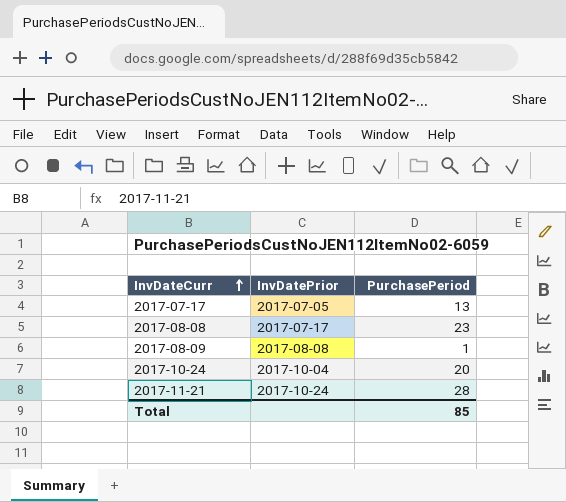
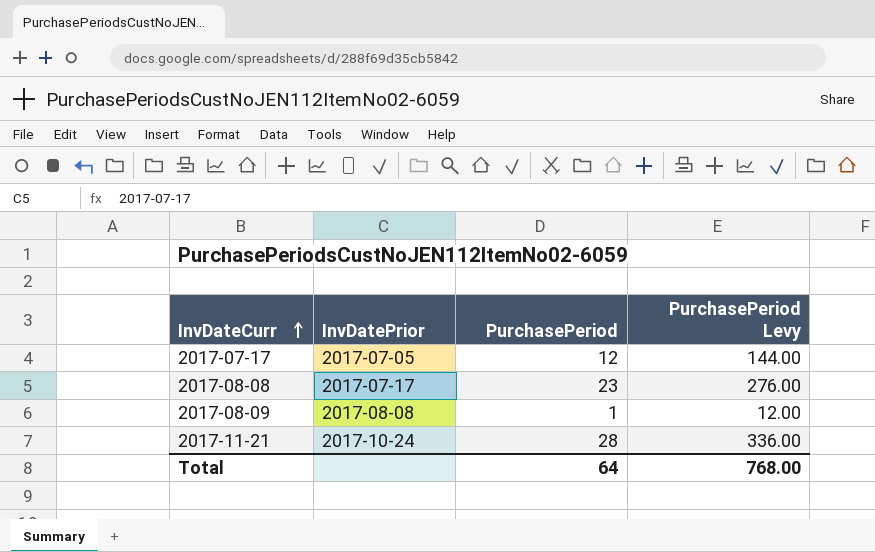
column PurchasePeriod Levy | formula: none -> [PurchasePeriod] * 12
row 2017-10-24: 2017-10-04 | 20 -> none
2017-07-17 | PurchasePeriod: 13 -> 12
Total | PurchasePeriod: 85 -> 64

